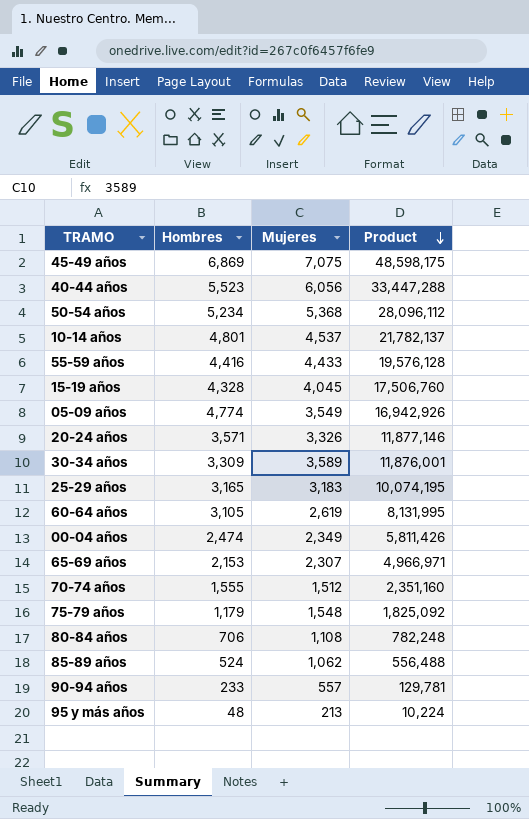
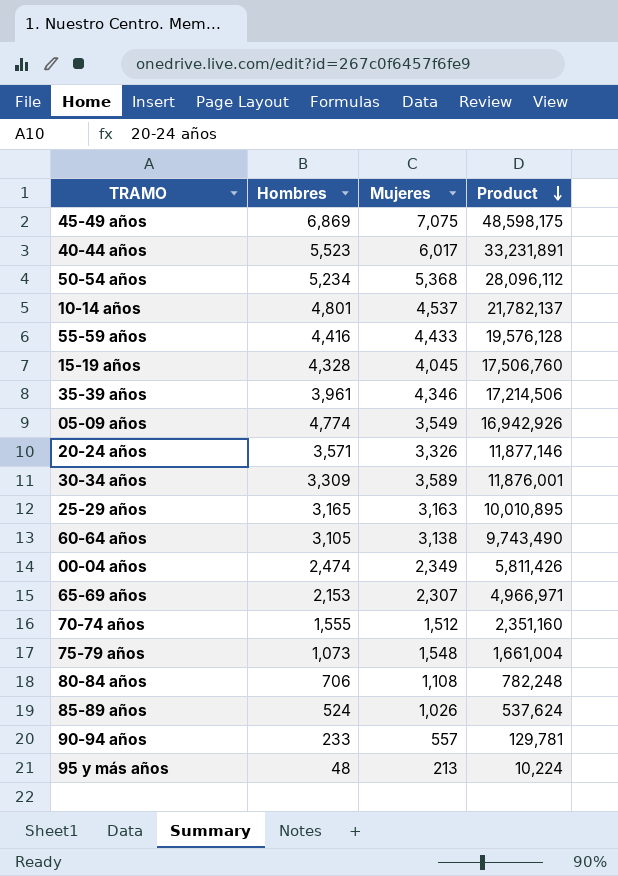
40-44 años | Mujeres: 6,056 -> 6,017
40-44 años | Product: 33,447,288 -> 33,231,891
row 35-39 años: none -> 3,961 | 4,346 | 17,214,506
25-29 años | Mujeres: 3,183 -> 3,163
25-29 años | Product: 10,074,195 -> 10,010,895
60-64 años | Mujeres: 2,619 -> 3,138
60-64 años | Product: 8,131,995 -> 9,743,490
75-79 años | Hombres: 1,179 -> 1,073
75-79 años | Product: 1,825,092 -> 1,661,004
85-89 años | Mujeres: 1,062 -> 1,026
85-89 años | Product: 556,488 -> 537,624

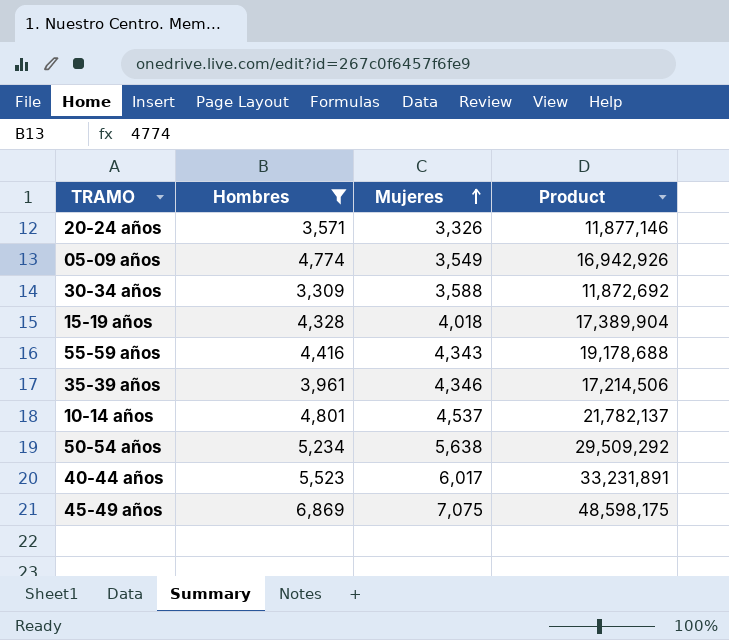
filter: none -> Hombres >= 3,309
row order: Product descending -> Mujeres ascending
30-34 años | Mujeres: 3,589 -> 3,588
30-34 años | Product: 11,876,001 -> 11,872,692
15-19 años | Mujeres: 4,045 -> 4,018
15-19 años | Product: 17,506,760 -> 17,389,904
55-59 años | Mujeres: 4,433 -> 4,343
55-59 años | Product: 19,576,128 -> 19,178,688
50-54 años | Mujeres: 5,368 -> 5,638
50-54 años | Product: 28,096,112 -> 29,509,292

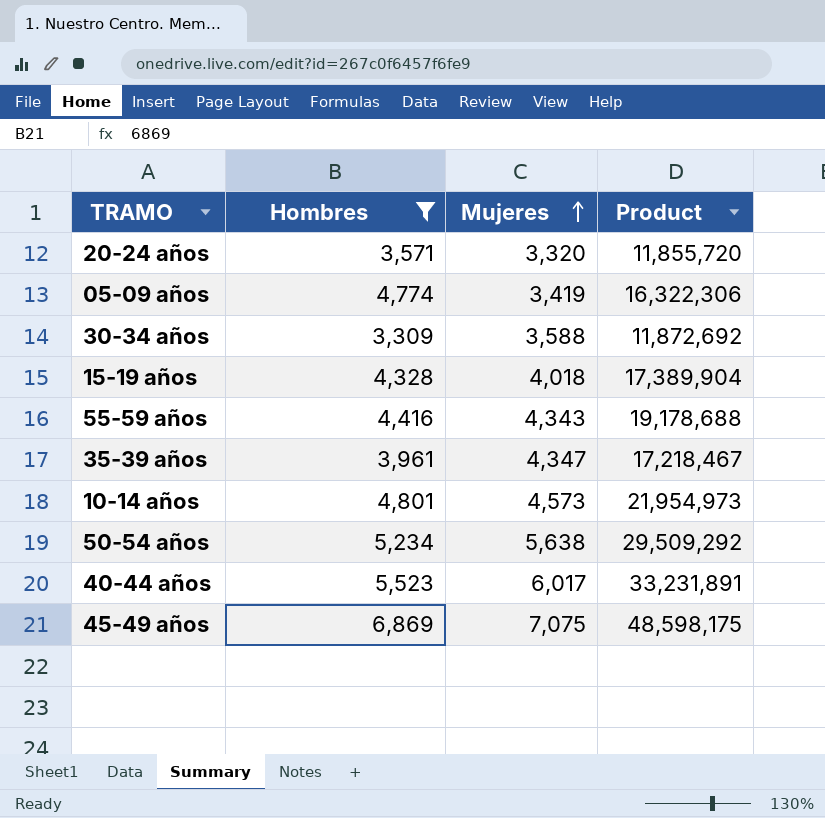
20-24 años | Mujeres: 3,326 -> 3,320
20-24 años | Product: 11,877,146 -> 11,855,720
05-09 años | Mujeres: 3,549 -> 3,419
05-09 años | Product: 16,942,926 -> 16,322,306
35-39 años | Mujeres: 4,346 -> 4,347
35-39 años | Product: 17,214,506 -> 17,218,467
10-14 años | Mujeres: 4,537 -> 4,573
10-14 años | Product: 21,782,137 -> 21,954,973

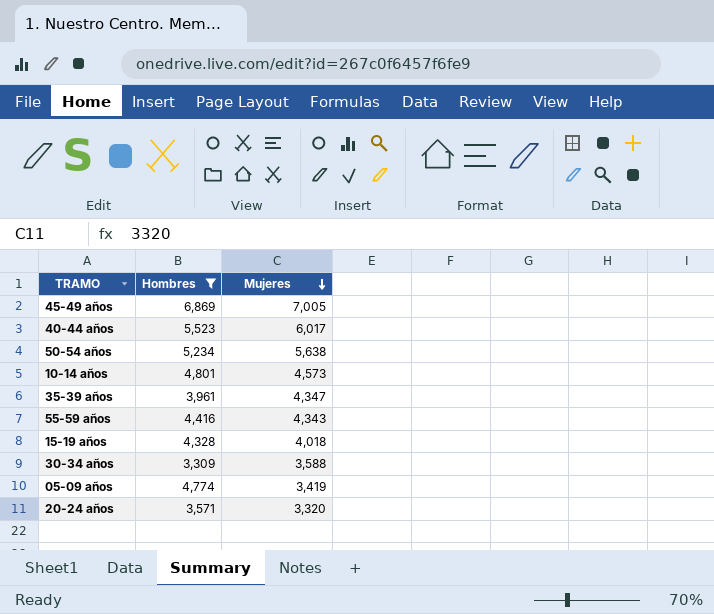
row order: Mujeres ascending -> Mujeres descending
column Product | formula: [Hombres] * [Mujeres] -> none
45-49 años | Mujeres: 7,075 -> 7,005

